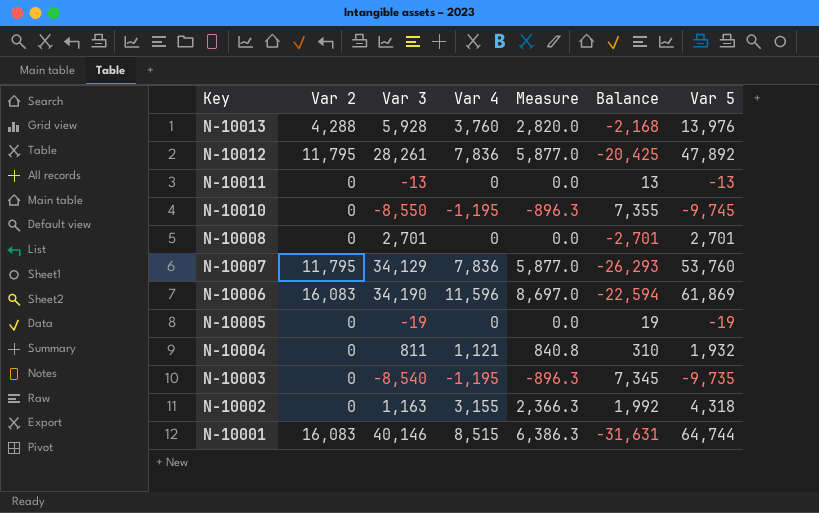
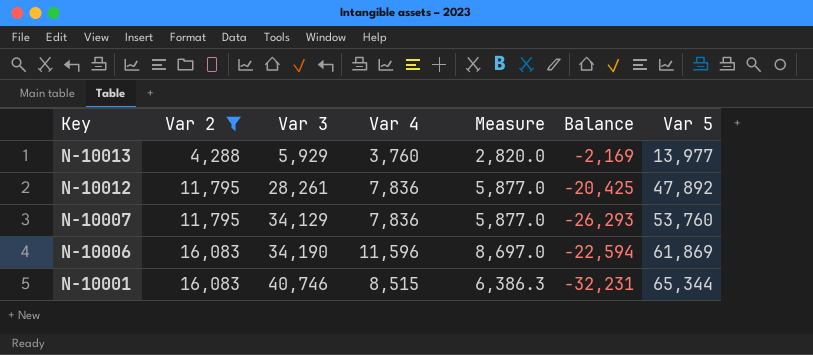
filter: none -> Var 2 != 0
N-10013 | Var 3: 5,928 -> 5,929
N-10013 | Balance: -2,168 -> -2,169
N-10013 | Var 5: 13,976 -> 13,977
N-10001 | Var 3: 40,146 -> 40,746
N-10001 | Balance: -31,631 -> -32,231
N-10001 | Var 5: 64,744 -> 65,344

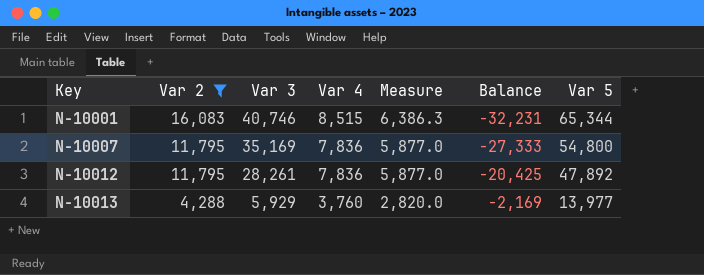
row order: Key descending -> Key ascending
row N-10006: 16,083 | 34,190 | 11,596 | 8,697.0 | -22,594 | 61,869 -> none
N-10007 | Var 3: 34,129 -> 35,169
N-10007 | Balance: -26,293 -> -27,333
N-10007 | Var 5: 53,760 -> 54,800

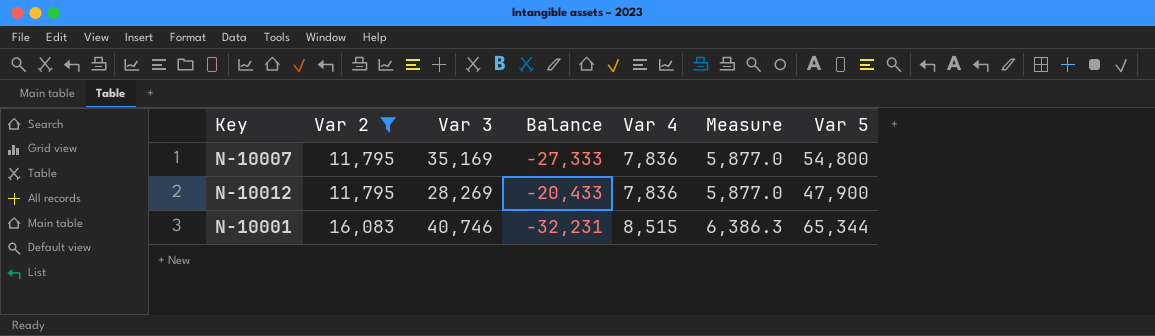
row order: Key ascending -> Var 2 ascending
column Balance | position: 6 -> 4
row N-10013: 4,288 | 5,929 | 3,760 | 2,820.0 | -2,169 | 13,977 -> none
N-10012 | Var 3: 28,261 -> 28,269
N-10012 | Balance: -20,425 -> -20,433
N-10012 | Var 5: 47,892 -> 47,900

